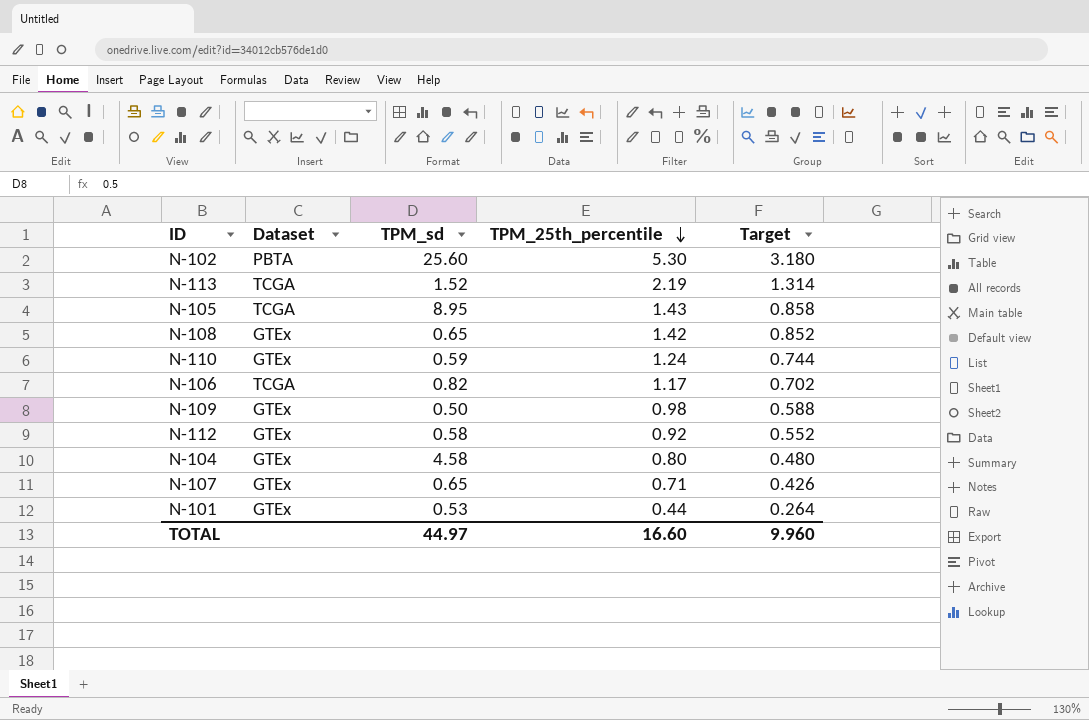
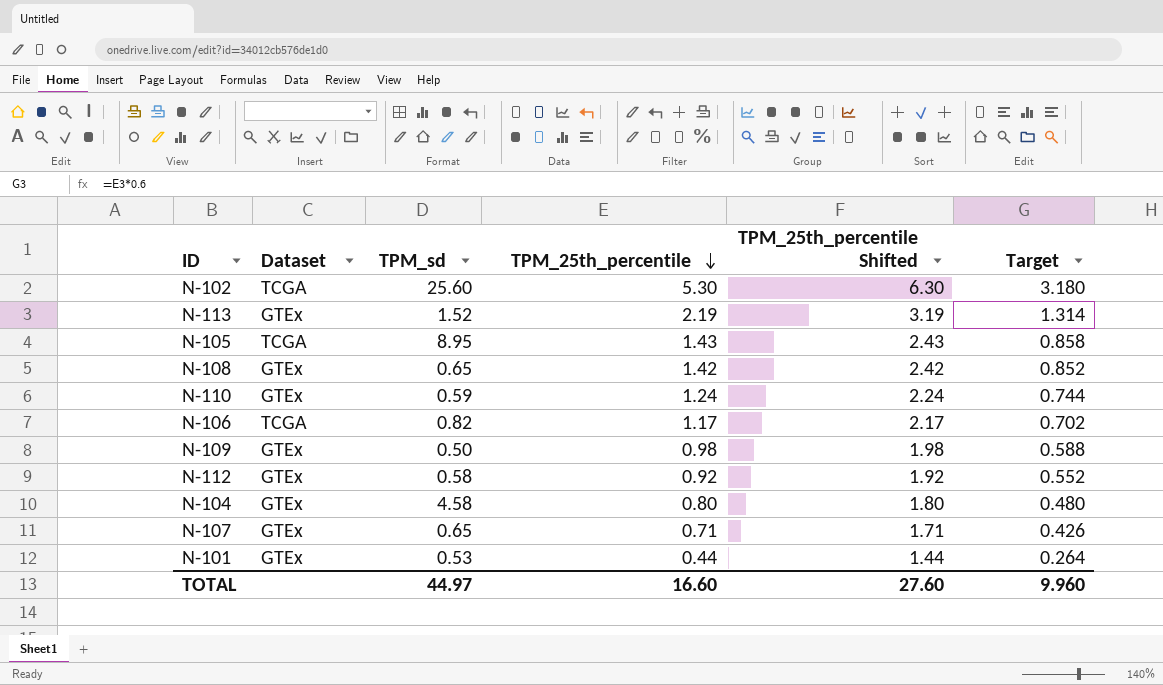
column TPM_25th_percentile Shifted | formula: none -> [TPM_25th_percentile] + 1
N-102 | Dataset: PBTA -> TCGA
N-113 | Dataset: TCGA -> GTEx

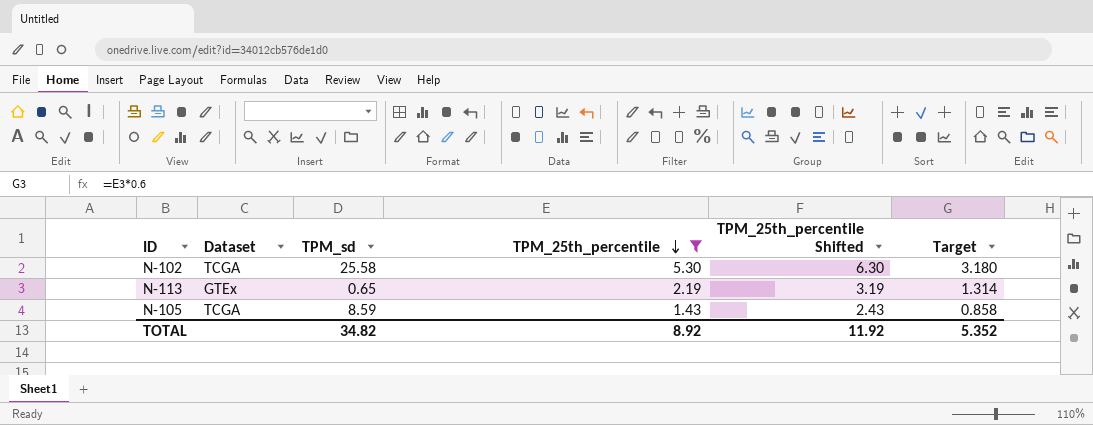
filter: none -> TPM_25th_percentile >= 1.43
N-102 | TPM_sd: 25.60 -> 25.58
N-113 | TPM_sd: 1.52 -> 0.65
N-105 | TPM_sd: 8.95 -> 8.59
TOTAL | TPM_sd: 44.97 -> 34.82
TOTAL | TPM_25th_percentile: 16.60 -> 8.92
TOTAL | TPM_25th_percentile Shifted: 27.60 -> 11.92
TOTAL | Target: 9.960 -> 5.352

